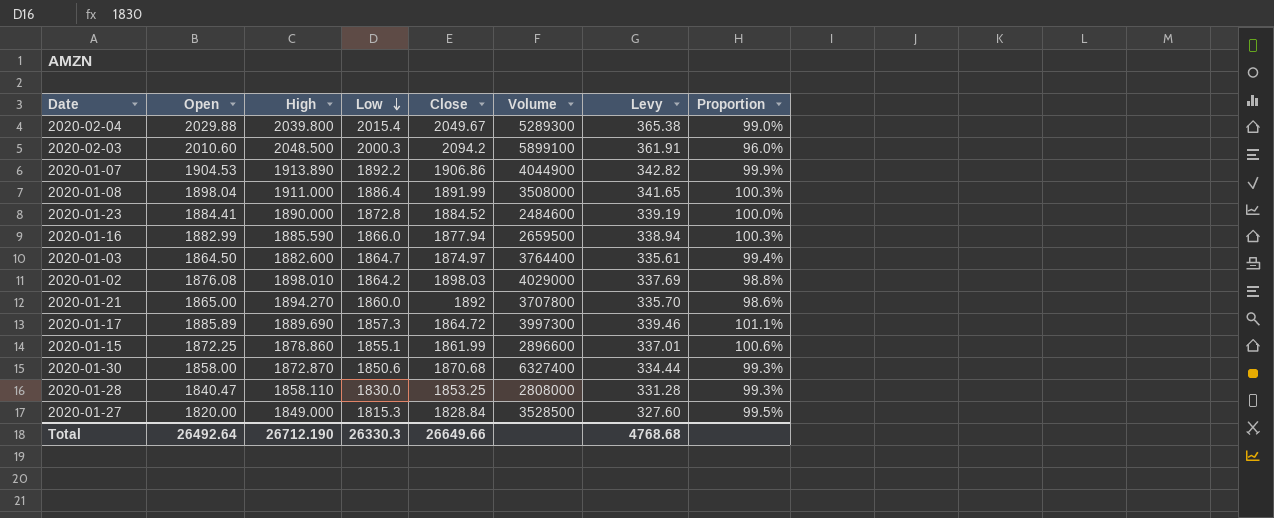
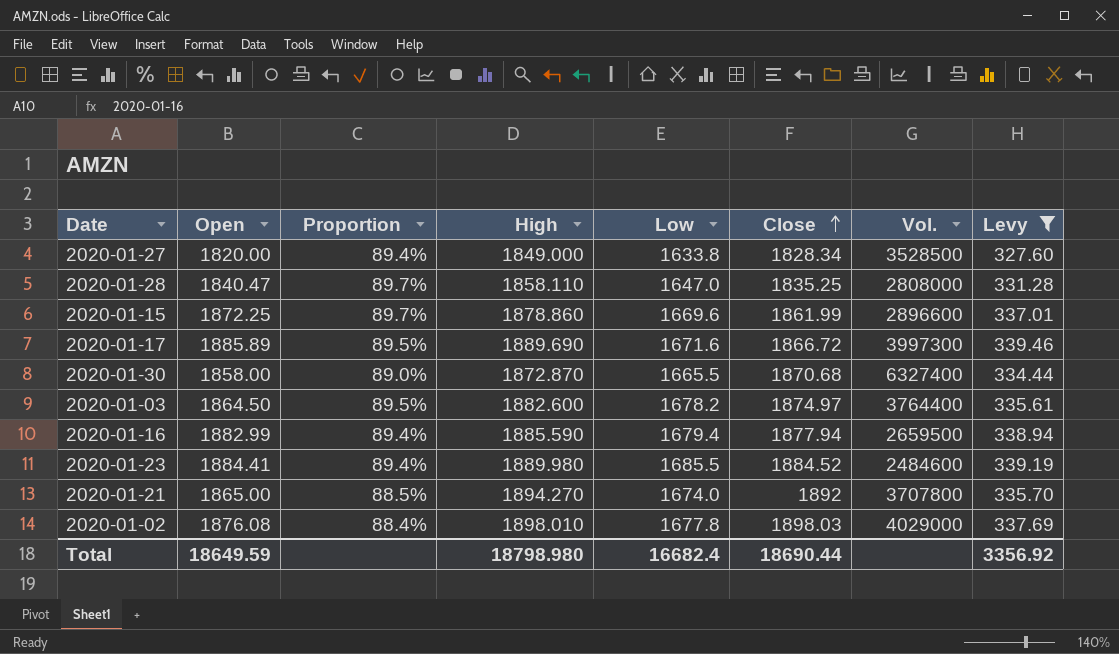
filter: none -> Levy <= 339.46
row order: Low descending -> Close ascending
column Proportion | formula: [Open] / [Close] -> [Low] / [Close]
column Proportion | position: 8 -> 3
column name: Volume -> Vol.
2020-01-27 | Low: 1815.3 -> 1633.8
2020-01-27 | Close: 1828.84 -> 1828.34
2020-01-28 | Low: 1830.0 -> 1647.0
2020-01-28 | Close: 1853.25 -> 1835.25
2020-01-15 | Low: 1855.1 -> 1669.6
2020-01-17 | Low: 1857.3 -> 1671.6
2020-01-17 | Close: 1864.72 -> 1866.72
2020-01-30 | Low: 1850.6 -> 1665.5
2020-01-03 | Low: 1864.7 -> 1678.2
2020-01-16 | Low: 1866.0 -> 1679.4
2020-01-23 | High: 1890.000 -> 1889.980
2020-01-23 | Low: 1872.8 -> 1685.5
2020-01-21 | Low: 1860.0 -> 1674.0
2020-01-02 | Low: 1864.2 -> 1677.8
Total | Open: 26492.64 -> 18649.59
Total | High: 26712.190 -> 18798.980
Total | Low: 26330.3 -> 16682.4
Total | Close: 26649.66 -> 18690.44
Total | Levy: 4768.68 -> 3356.92

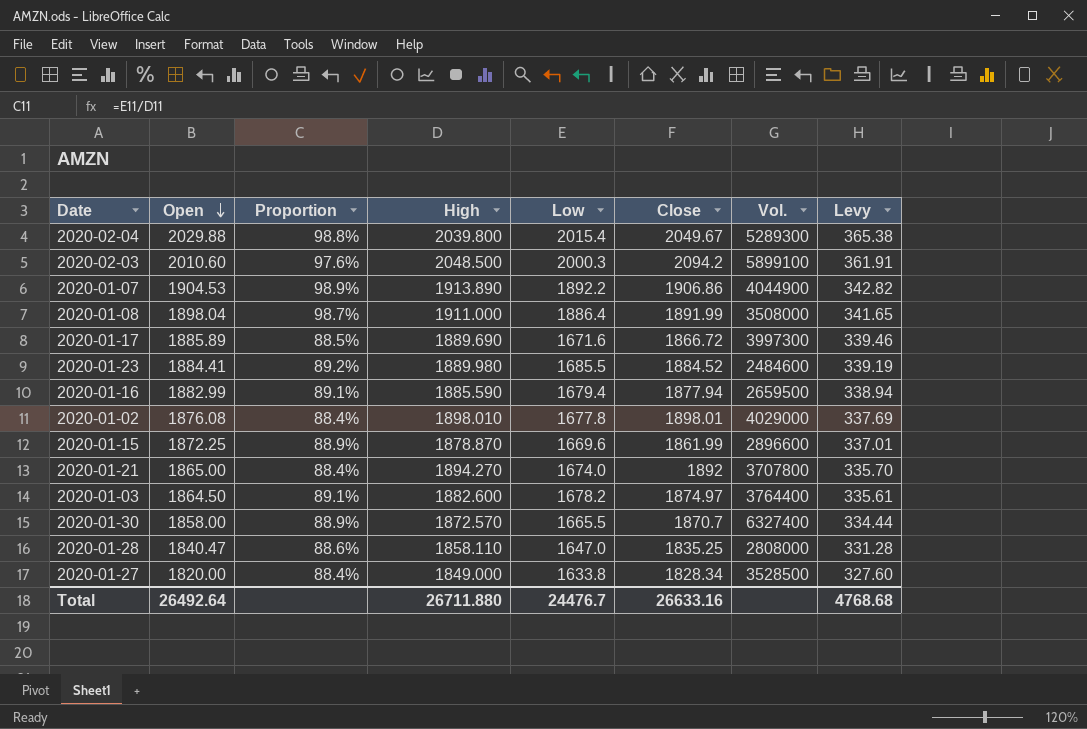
filter: Levy <= 339.46 -> none
row order: Close ascending -> Open descending
column Proportion | formula: [Low] / [Close] -> [Low] / [High]
2020-01-02 | Close: 1898.03 -> 1898.01
2020-01-15 | High: 1878.860 -> 1878.870
2020-01-30 | High: 1872.870 -> 1872.570
2020-01-30 | Close: 1870.68 -> 1870.7
Total | Open: 18649.59 -> 26492.64
Total | High: 18798.980 -> 26711.880
Total | Low: 16682.4 -> 24476.7
Total | Close: 18690.44 -> 26633.16
Total | Levy: 3356.92 -> 4768.68

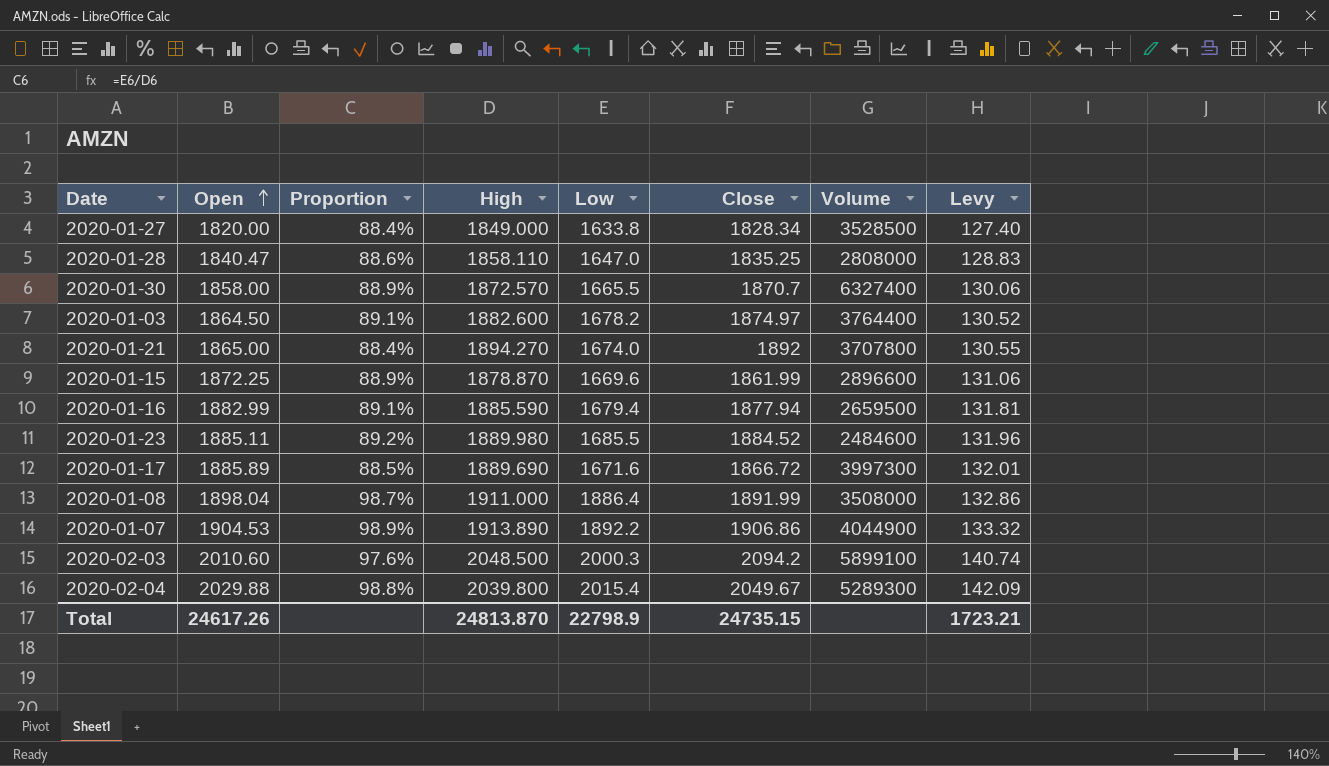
row order: Open descending -> Open ascending
column name: Vol. -> Volume
column Levy | formula: [Open] * 0.18 -> [Open] * 0.07
row 2020-01-02: 1876.08 | 88.4% | 1898.010 | 1677.8 | 1898.01 | 4029000 | 337.69 -> none
2020-01-23 | Open: 1884.41 -> 1885.11
Total | Open: 26492.64 -> 24617.26
Total | High: 26711.880 -> 24813.870
Total | Low: 24476.7 -> 22798.9
Total | Close: 26633.16 -> 24735.15
Total | Levy: 4768.68 -> 1723.21

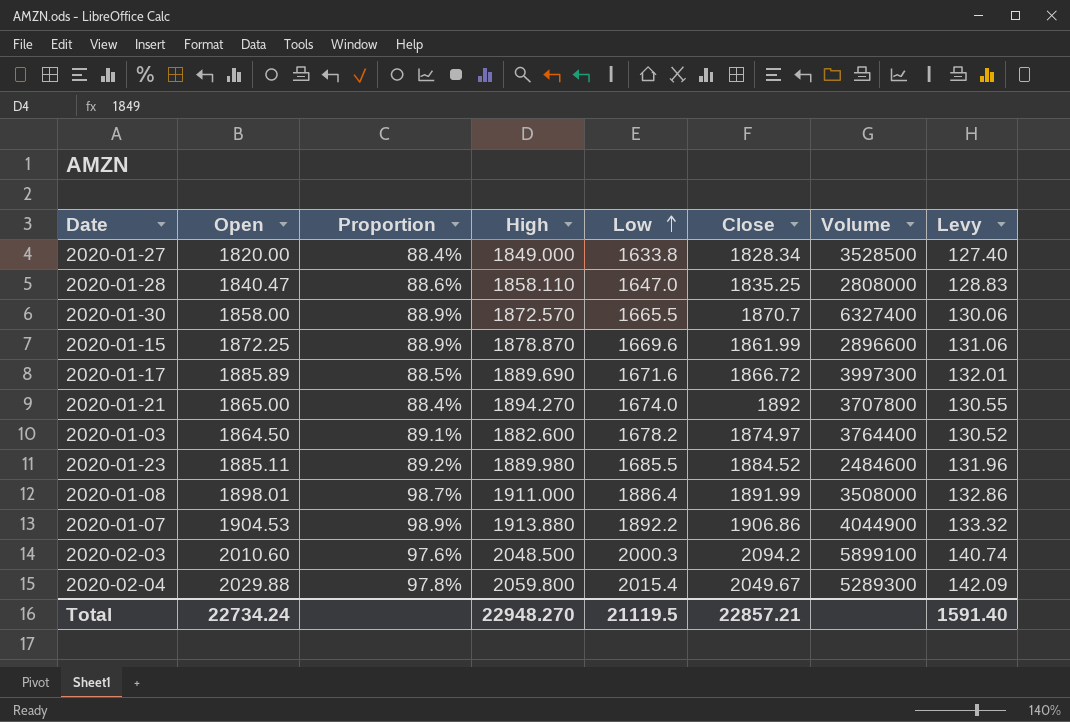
row order: Open ascending -> Low ascending
row 2020-01-16: 1882.99 | 89.1% | 1885.590 | 1679.4 | 1877.94 | 2659500 | 131.81 -> none
2020-01-08 | Open: 1898.04 -> 1898.01
2020-01-07 | High: 1913.890 -> 1913.880
2020-02-04 | Proportion: 98.8% -> 97.8%
2020-02-04 | High: 2039.800 -> 2059.800
Total | Open: 24617.26 -> 22734.24
Total | High: 24813.870 -> 22948.270
Total | Low: 22798.9 -> 21119.5
Total | Close: 24735.15 -> 22857.21
Total | Levy: 1723.21 -> 1591.40

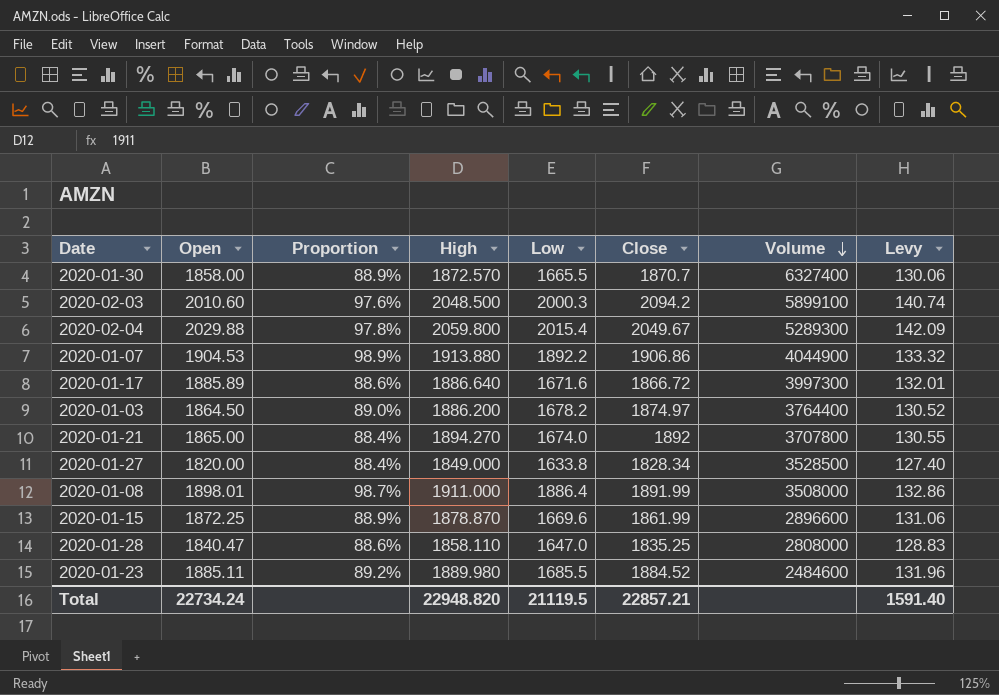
row order: Low ascending -> Volume descending
2020-01-17 | Proportion: 88.5% -> 88.6%
2020-01-17 | High: 1889.690 -> 1886.640
2020-01-03 | Proportion: 89.1% -> 89.0%
2020-01-03 | High: 1882.600 -> 1886.200
Total | High: 22948.270 -> 22948.820

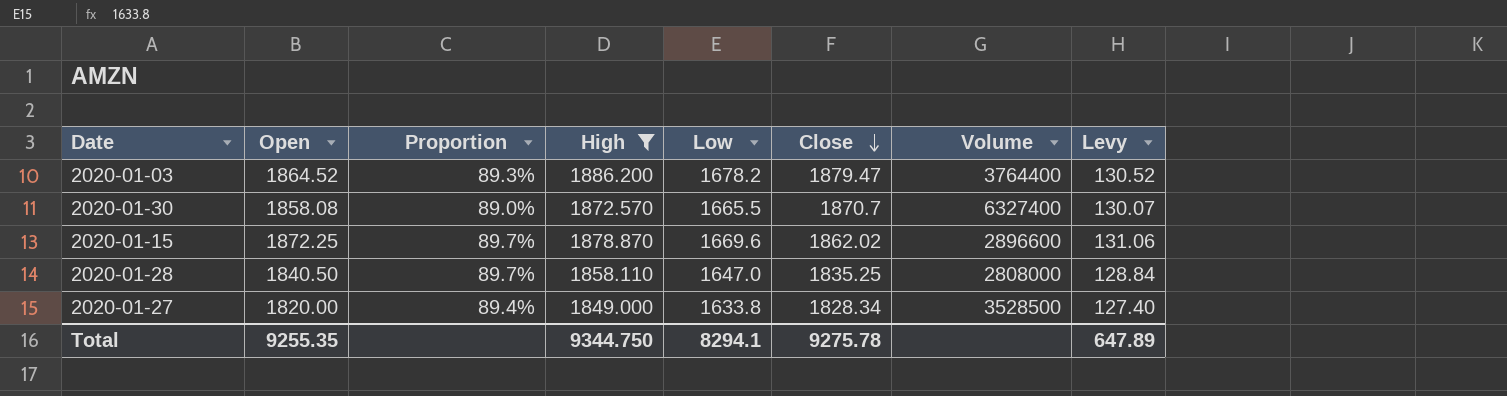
filter: none -> High <= 1886.200
row order: Volume descending -> Close descending
column Proportion | formula: [Low] / [High] -> [Low] / [Close]
2020-01-03 | Open: 1864.50 -> 1864.52
2020-01-03 | Close: 1874.97 -> 1879.47
2020-01-30 | Open: 1858.00 -> 1858.08
2020-01-30 | Levy: 130.06 -> 130.07
2020-01-15 | Close: 1861.99 -> 1862.02
2020-01-28 | Open: 1840.47 -> 1840.50
2020-01-28 | Levy: 128.83 -> 128.84
Total | Open: 22734.24 -> 9255.35
Total | High: 22948.820 -> 9344.750
Total | Low: 21119.5 -> 8294.1
Total | Close: 22857.21 -> 9275.78
Total | Levy: 1591.40 -> 647.89

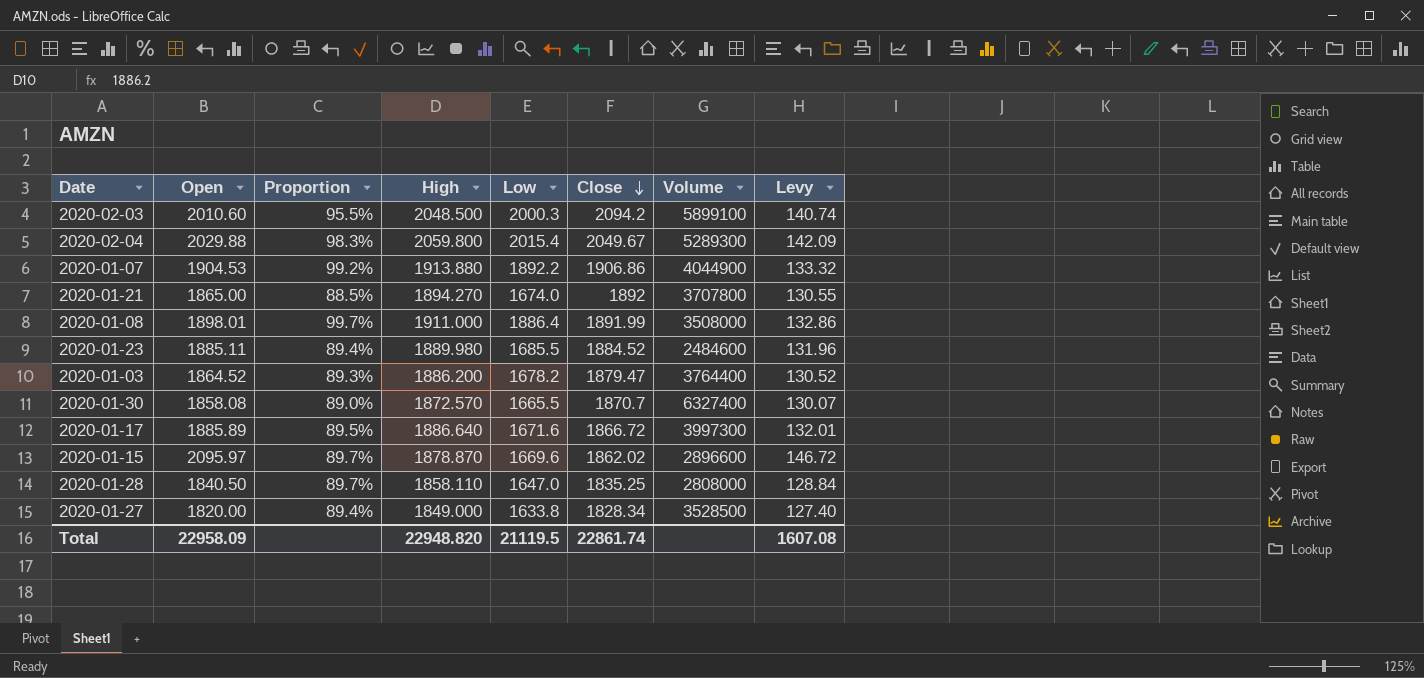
filter: High <= 1886.200 -> none
2020-01-15 | Open: 1872.25 -> 2095.97
2020-01-15 | Levy: 131.06 -> 146.72
Total | Open: 9255.35 -> 22958.09
Total | High: 9344.750 -> 22948.820
Total | Low: 8294.1 -> 21119.5
Total | Close: 9275.78 -> 22861.74
Total | Levy: 647.89 -> 1607.08

